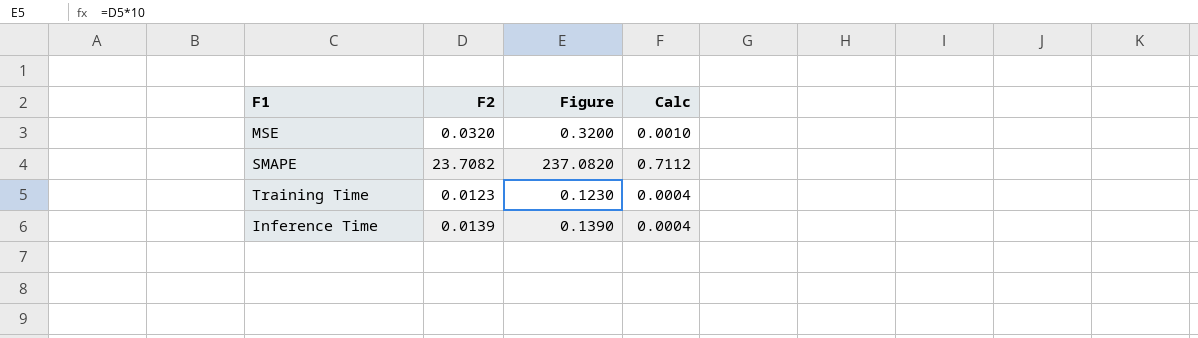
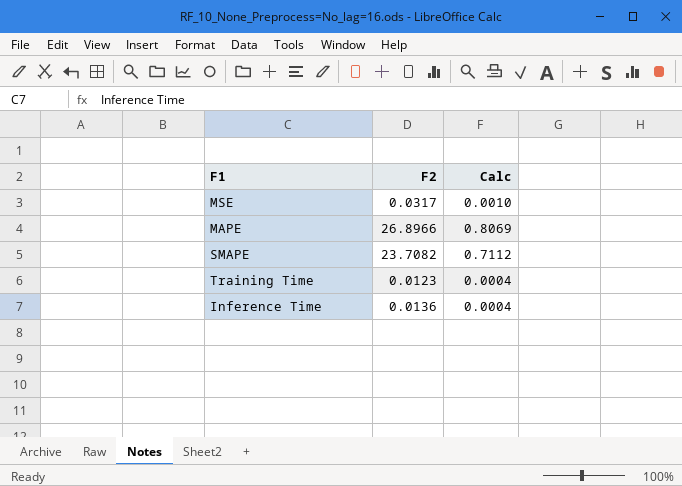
column Figure | formula: [F2] * 10 -> none
MSE | F2: 0.0320 -> 0.0317
row MAPE: none -> 26.8966 | 0.8069
Inference Time | F2: 0.0139 -> 0.0136

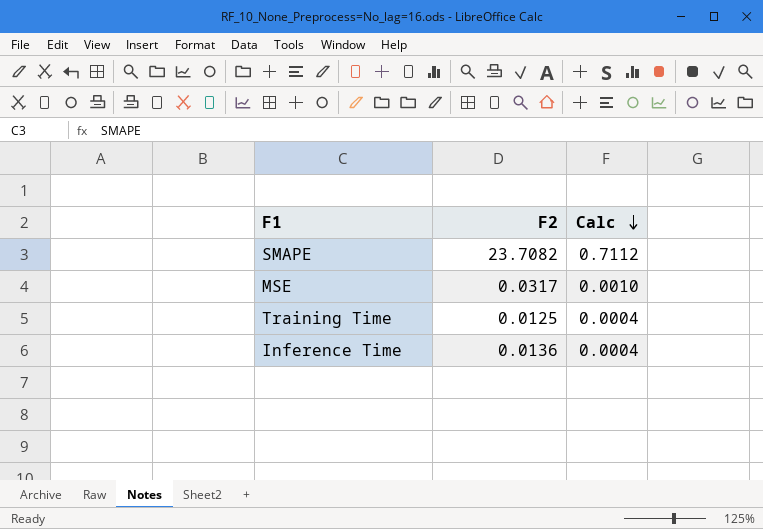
row order: none -> Calc descending
row MAPE: 26.8966 | 0.8069 -> none
Training Time | F2: 0.0123 -> 0.0125

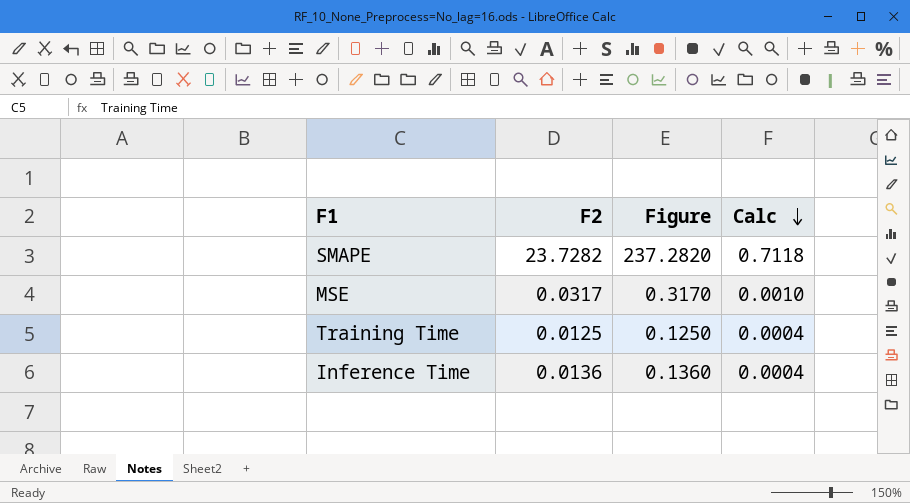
column Figure | formula: none -> [F2] * 10
SMAPE | F2: 23.7082 -> 23.7282
SMAPE | Calc: 0.7112 -> 0.7118

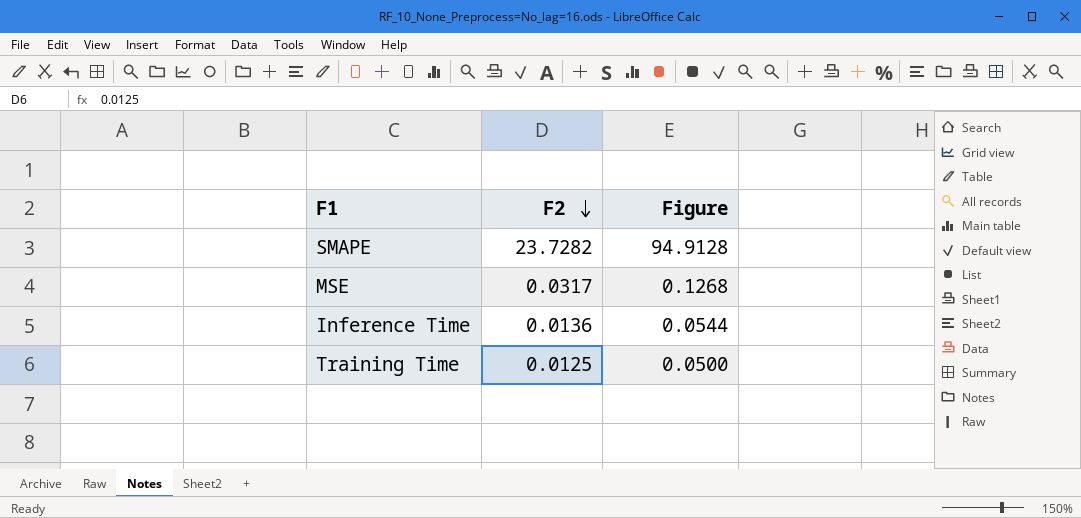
row order: Calc descending -> F2 descending
column Calc | formula: [F2] * 0.03 -> none
column Figure | formula: [F2] * 10 -> [F2] * 4

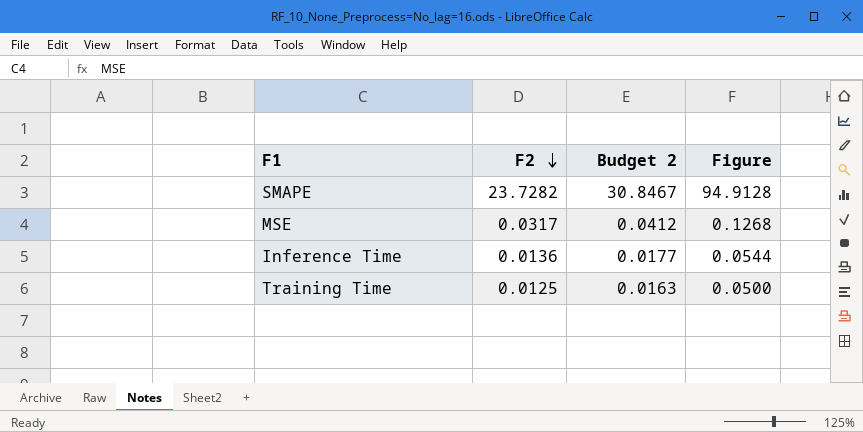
column Budget 2 | formula: none -> [F2] * 1.3

